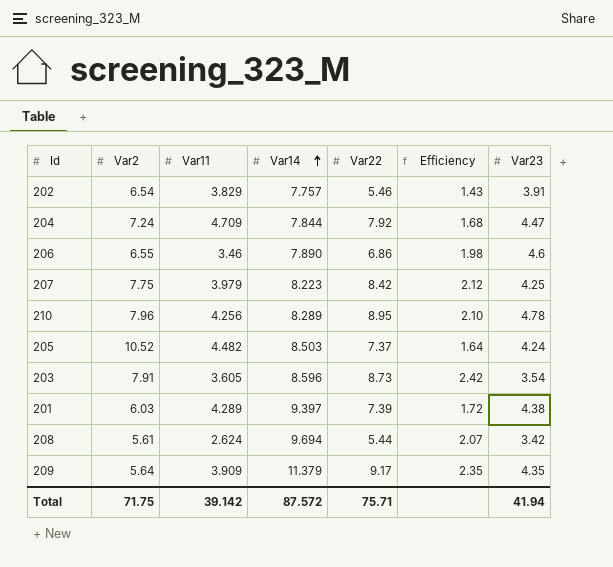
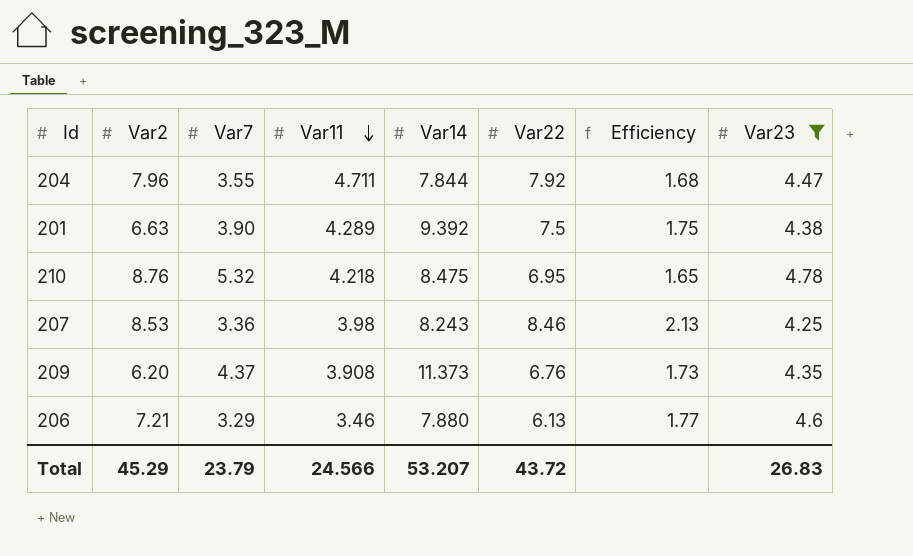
filter: none -> Var23 >= 4.25
row order: Var14 ascending -> Var11 descending
column Var7 | position: none -> 3
204 | Var2: 7.24 -> 7.96
204 | Var11: 4.709 -> 4.711
201 | Var2: 6.03 -> 6.63
201 | Var14: 9.397 -> 9.392
201 | Var22: 7.39 -> 7.5
201 | Efficiency: 1.72 -> 1.75
210 | Var2: 7.96 -> 8.76
210 | Var11: 4.256 -> 4.218
210 | Var14: 8.289 -> 8.475
210 | Var22: 8.95 -> 6.95
210 | Efficiency: 2.10 -> 1.65
207 | Var2: 7.75 -> 8.53
207 | Var11: 3.979 -> 3.98
207 | Var14: 8.223 -> 8.243
207 | Var22: 8.42 -> 8.46
207 | Efficiency: 2.12 -> 2.13
209 | Var2: 5.64 -> 6.20
209 | Var11: 3.909 -> 3.908
209 | Var14: 11.379 -> 11.373
209 | Var22: 9.17 -> 6.76
209 | Efficiency: 2.35 -> 1.73
206 | Var2: 6.55 -> 7.21
206 | Var14: 7.890 -> 7.880
206 | Var22: 6.86 -> 6.13
206 | Efficiency: 1.98 -> 1.77
Total | Var2: 71.75 -> 45.29
Total | Var11: 39.142 -> 24.566
Total | Var14: 87.572 -> 53.207
Total | Var22: 75.71 -> 43.72
Total | Var23: 41.94 -> 26.83

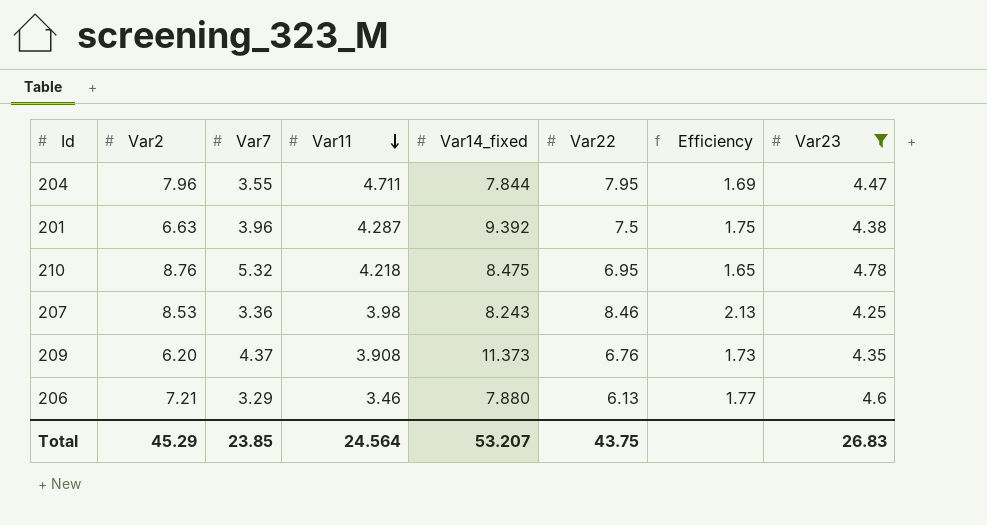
column name: Var14 -> Var14_fixed
204 | Var22: 7.92 -> 7.95
204 | Efficiency: 1.68 -> 1.69
201 | Var7: 3.90 -> 3.96
201 | Var11: 4.289 -> 4.287
Total | Var7: 23.79 -> 23.85
Total | Var11: 24.566 -> 24.564
Total | Var22: 43.72 -> 43.75

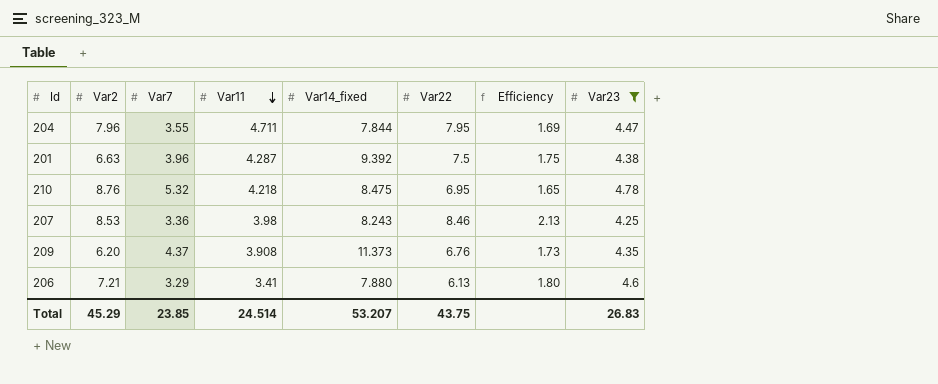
206 | Var11: 3.46 -> 3.41
206 | Efficiency: 1.77 -> 1.80
Total | Var11: 24.564 -> 24.514

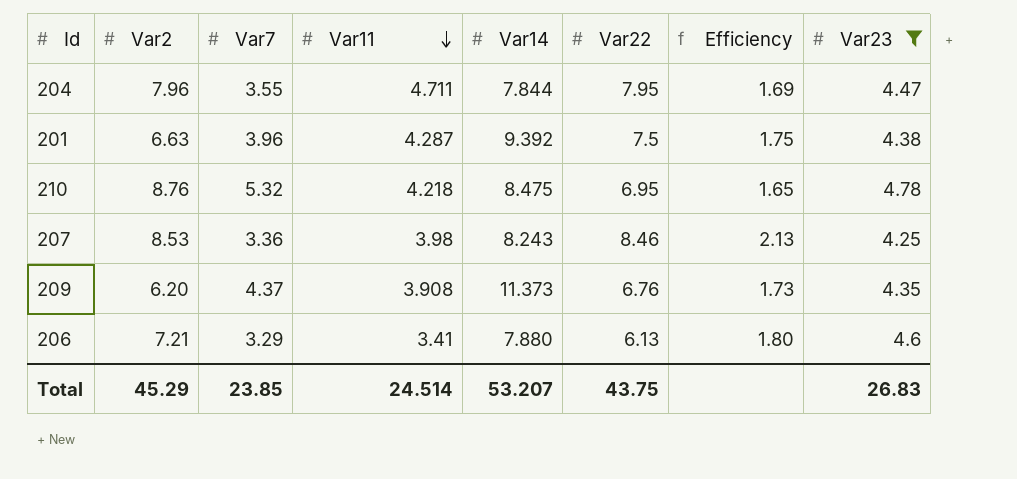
column name: Var14_fixed -> Var14

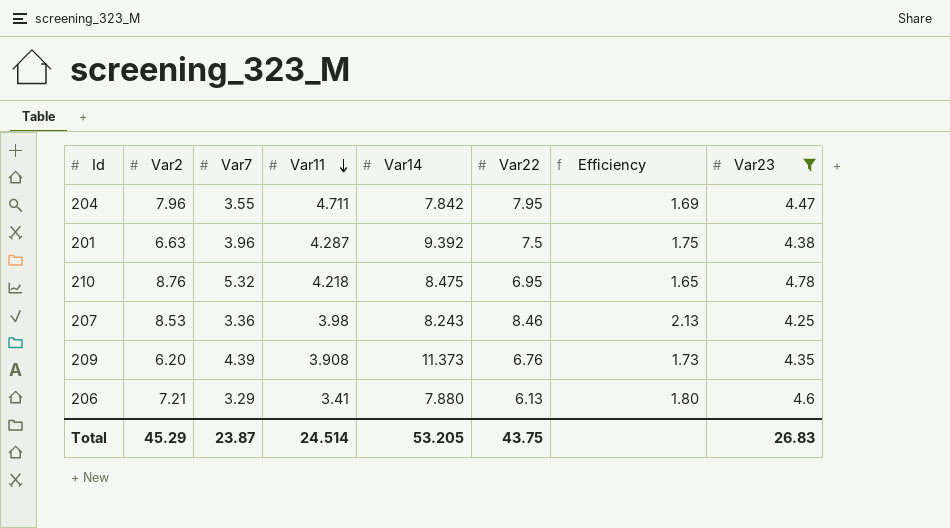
204 | Var14: 7.844 -> 7.842
209 | Var7: 4.37 -> 4.39
Total | Var7: 23.85 -> 23.87
Total | Var14: 53.207 -> 53.205

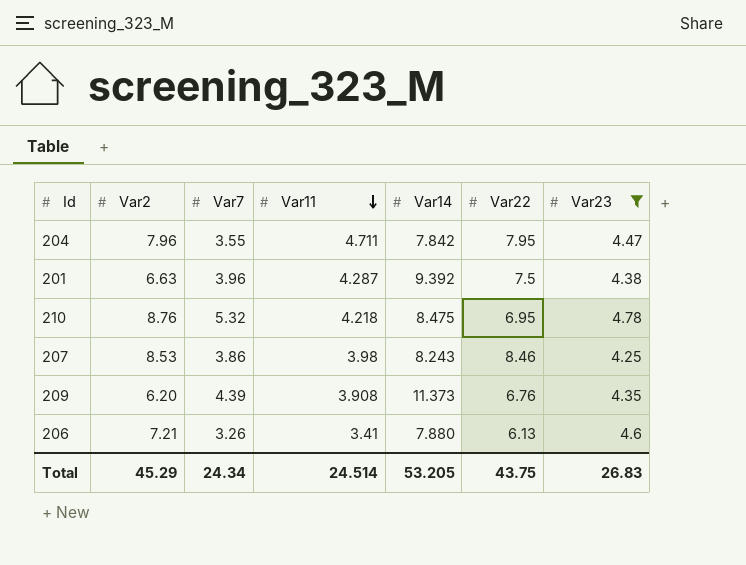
column Efficiency | formula: [Var22] / [Var11] -> none
207 | Var7: 3.36 -> 3.86
206 | Var7: 3.29 -> 3.26
Total | Var7: 23.87 -> 24.34

